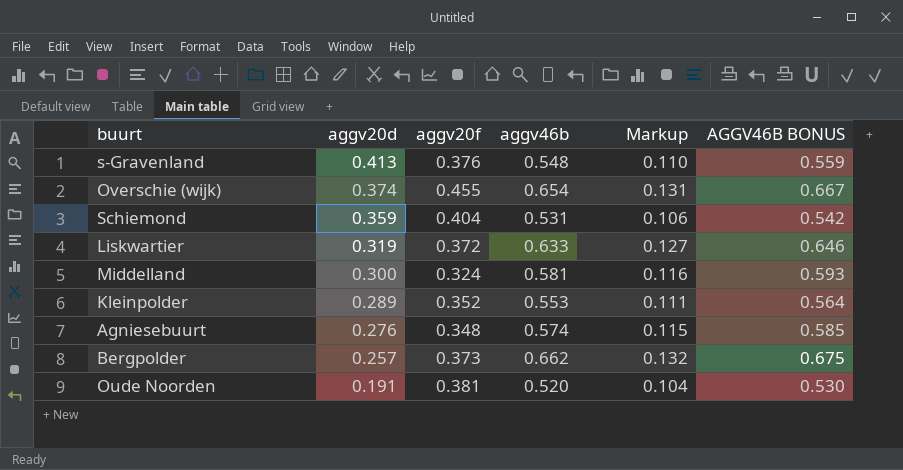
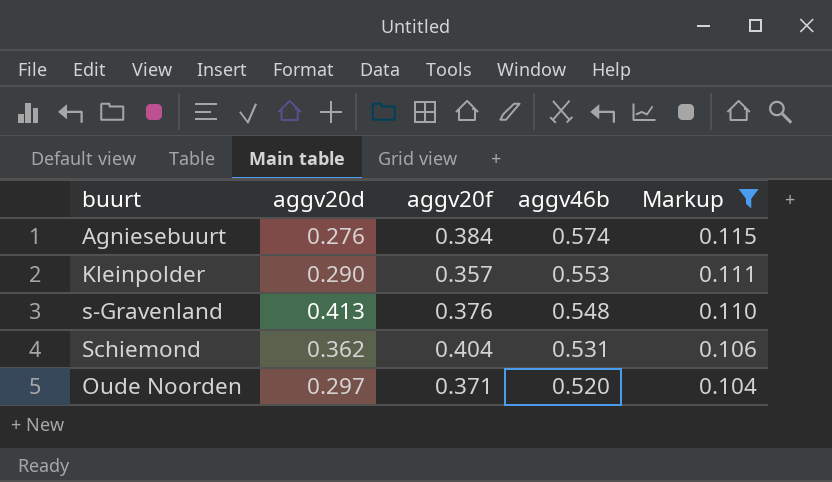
filter: none -> Markup <= 0.115
row order: aggv20d descending -> aggv46b descending
column AGGV46B BONUS | formula: [aggv46b] * 1.02 -> none
Agniesebuurt | aggv20f: 0.348 -> 0.384
Kleinpolder | aggv20d: 0.289 -> 0.290
Kleinpolder | aggv20f: 0.352 -> 0.357
Schiemond | aggv20d: 0.359 -> 0.362
Oude Noorden | aggv20d: 0.191 -> 0.297
Oude Noorden | aggv20f: 0.381 -> 0.371

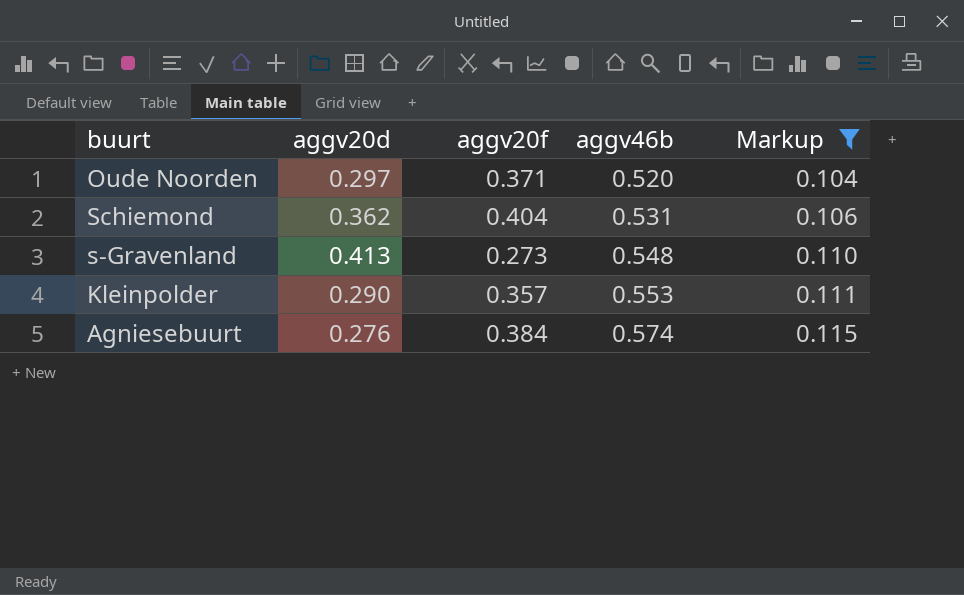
row order: aggv46b descending -> aggv46b ascending
s-Gravenland | aggv20f: 0.376 -> 0.273

